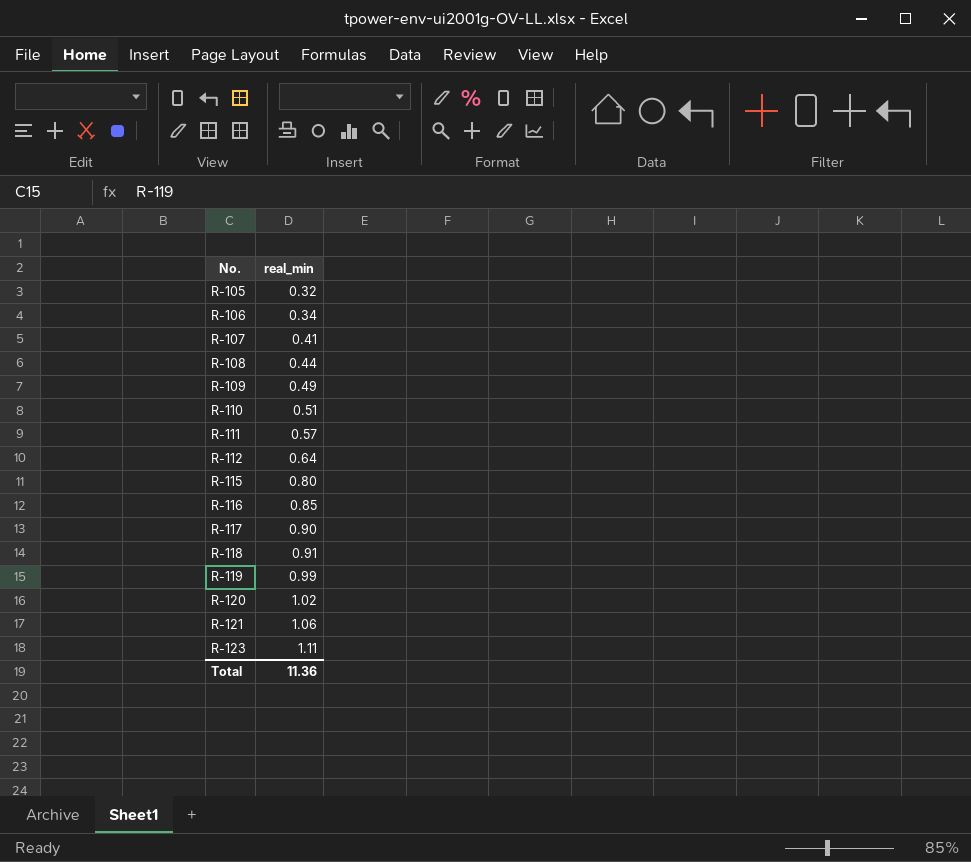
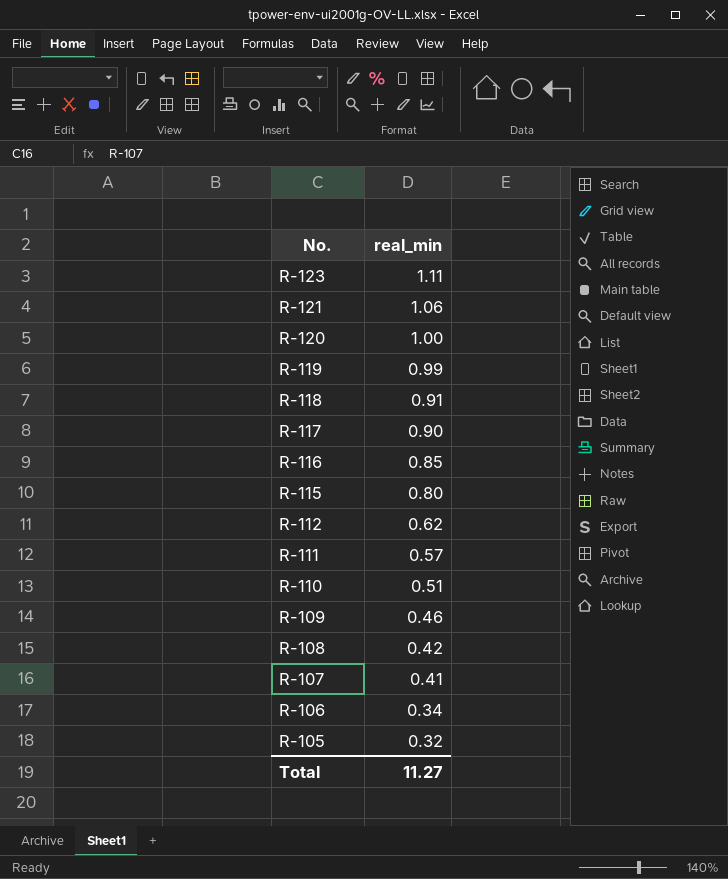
row order: No. ascending -> No. descending
R-120 | real_min: 1.02 -> 1.00
R-112 | real_min: 0.64 -> 0.62
R-109 | real_min: 0.49 -> 0.46
R-108 | real_min: 0.44 -> 0.42
Total | real_min: 11.36 -> 11.27

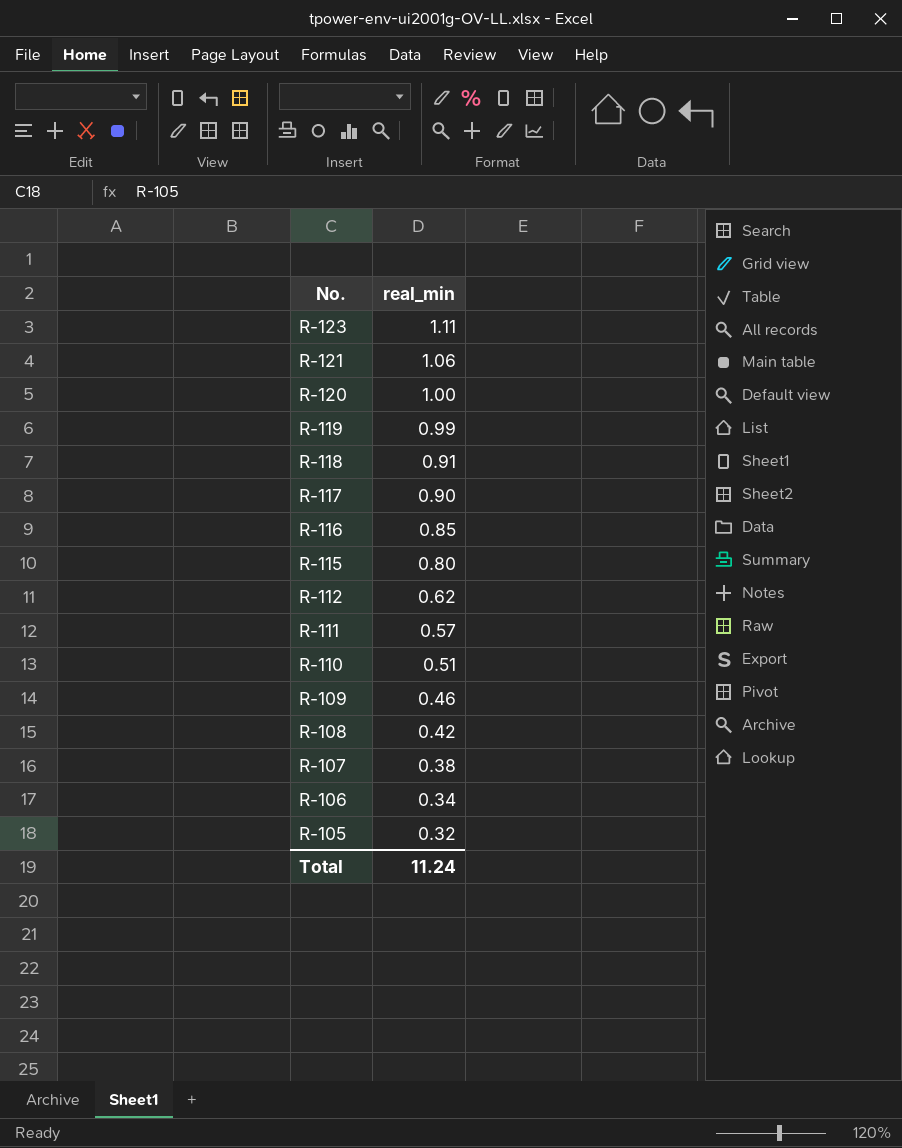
R-107 | real_min: 0.41 -> 0.38
Total | real_min: 11.27 -> 11.24

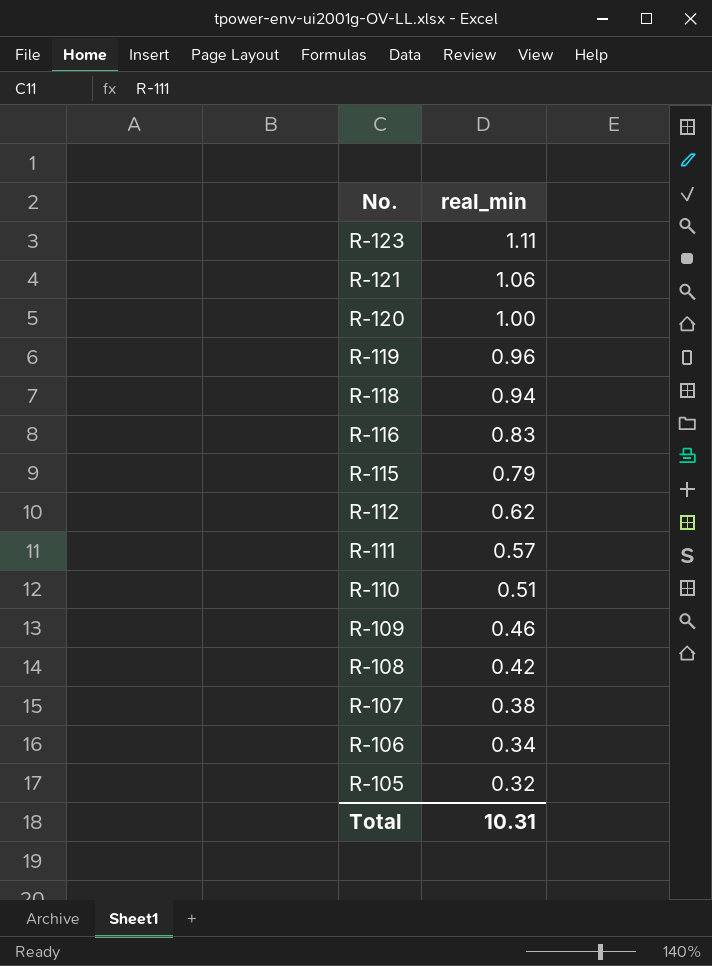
row R-117: 0.90 -> none
R-119 | real_min: 0.99 -> 0.96
R-118 | real_min: 0.91 -> 0.94
R-116 | real_min: 0.85 -> 0.83
R-115 | real_min: 0.80 -> 0.79
Total | real_min: 11.24 -> 10.31

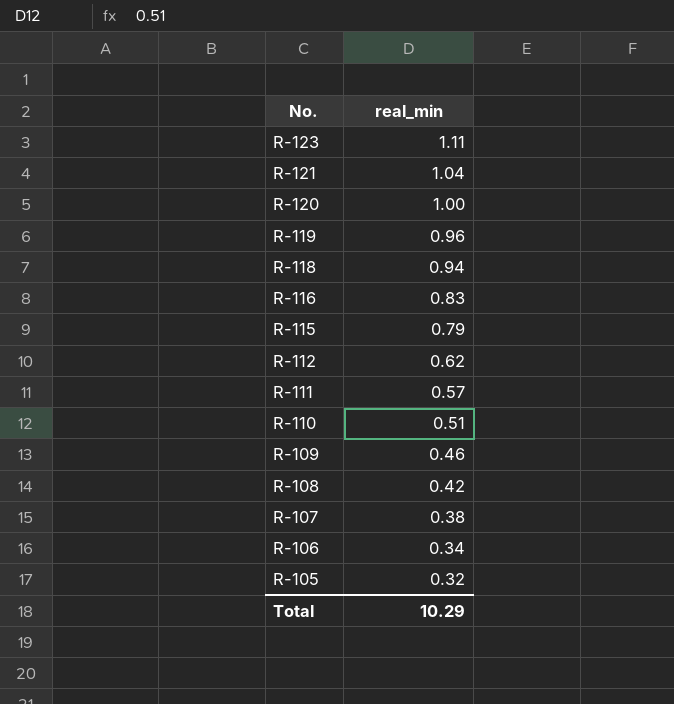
R-121 | real_min: 1.06 -> 1.04
Total | real_min: 10.31 -> 10.29

